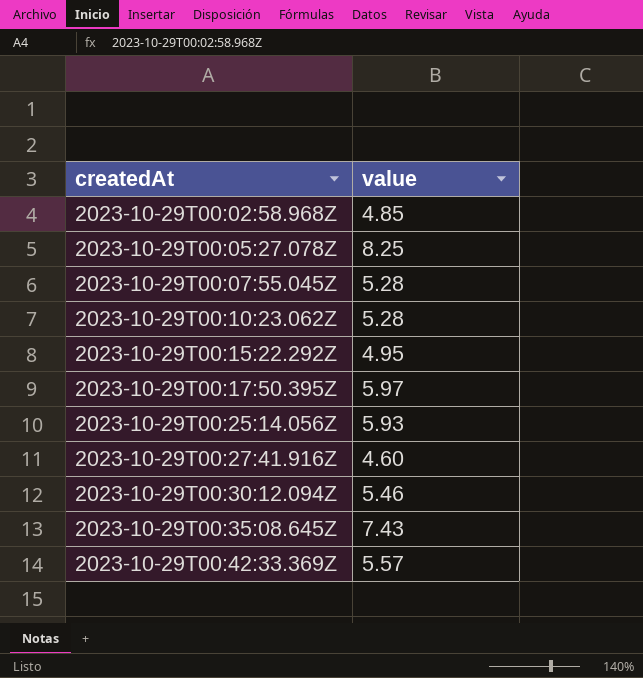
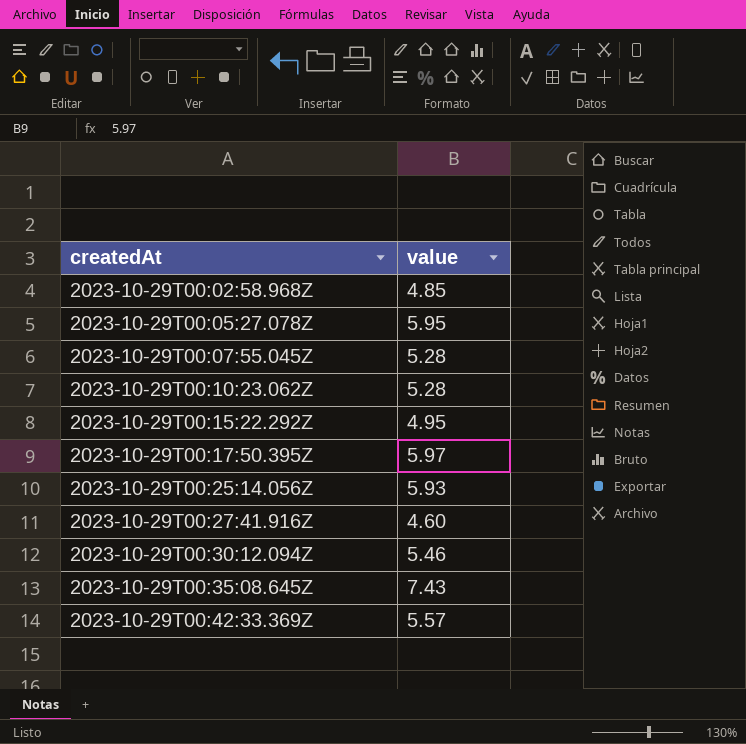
2023-10-29T00:05:27.078Z | value: 8.25 -> 5.95

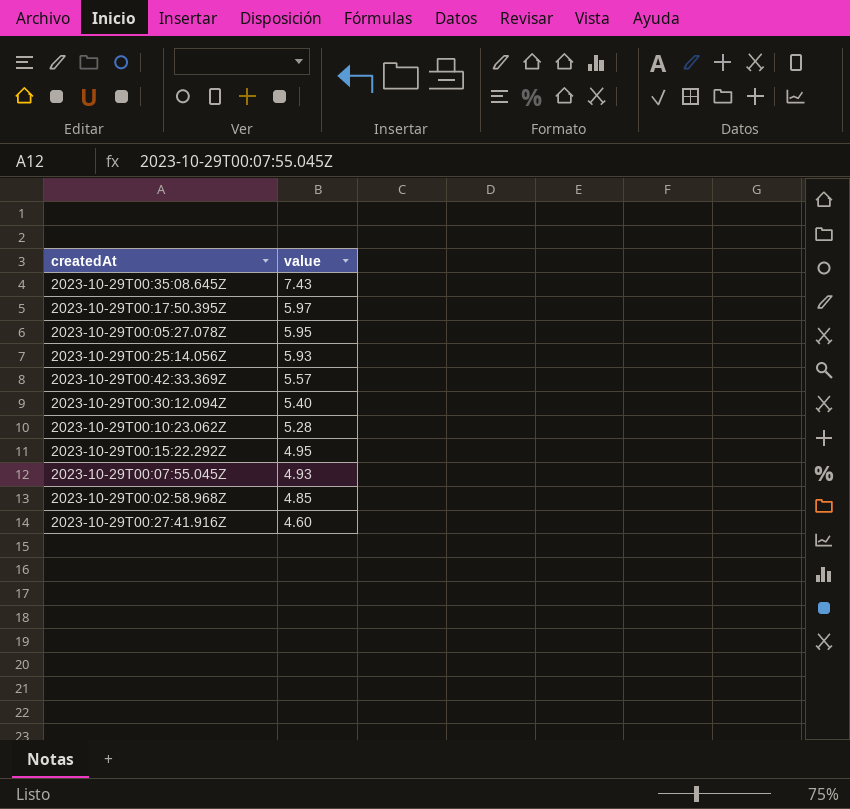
row order: createdAt ascending -> value descending
2023-10-29T00:30:12.094Z | value: 5.46 -> 5.40
2023-10-29T00:07:55.045Z | value: 5.28 -> 4.93

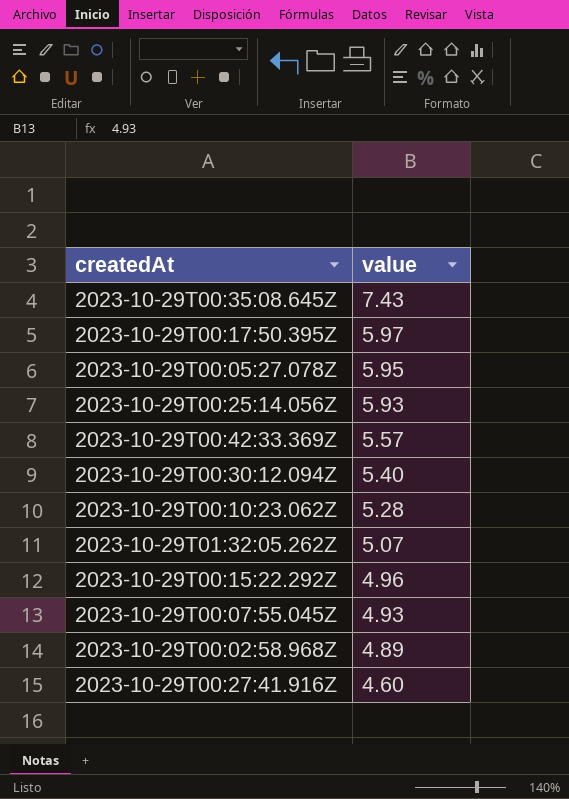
row 2023-10-29T01:32:05.262Z: none -> 5.07
2023-10-29T00:15:22.292Z | value: 4.95 -> 4.96
2023-10-29T00:02:58.968Z | value: 4.85 -> 4.89

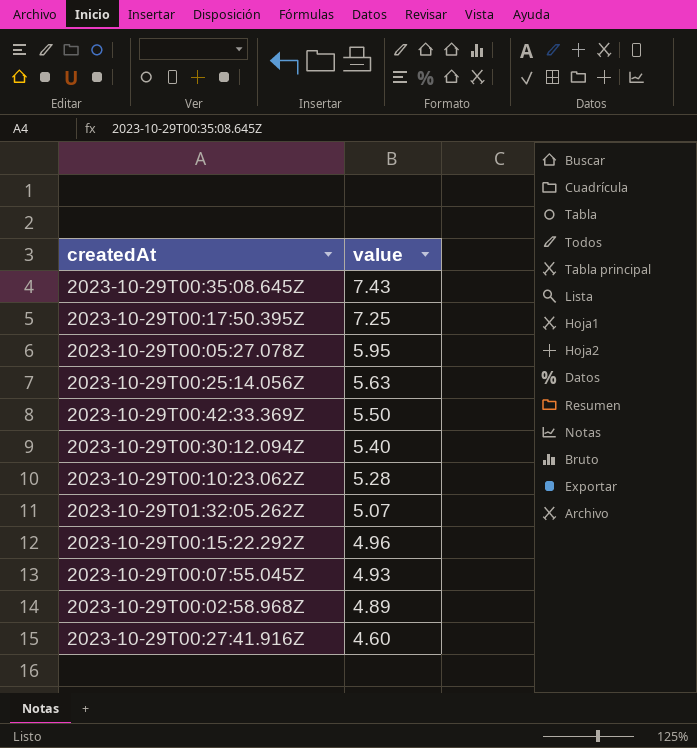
2023-10-29T00:17:50.395Z | value: 5.97 -> 7.25
2023-10-29T00:25:14.056Z | value: 5.93 -> 5.63
2023-10-29T00:42:33.369Z | value: 5.57 -> 5.50

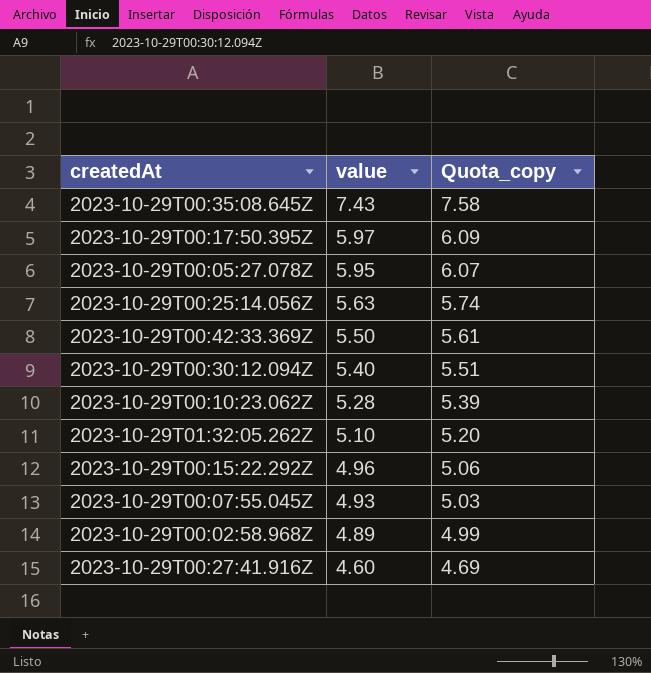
column Quota_copy | formula: none -> [value] * 1.02
2023-10-29T00:17:50.395Z | value: 7.25 -> 5.97
2023-10-29T01:32:05.262Z | value: 5.07 -> 5.10

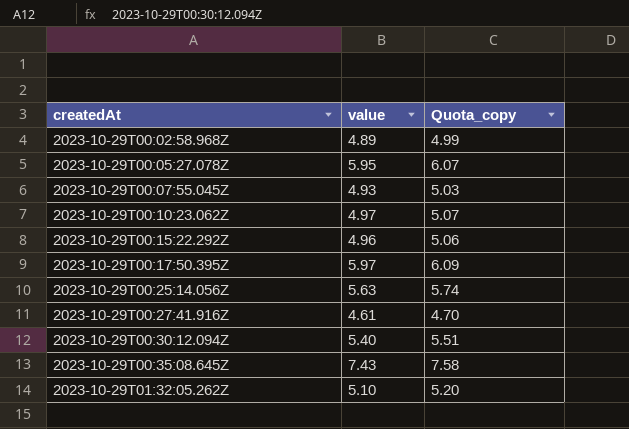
row order: value descending -> createdAt ascending
row 2023-10-29T00:42:33.369Z: 5.50 | 5.61 -> none
2023-10-29T00:10:23.062Z | value: 5.28 -> 4.97
2023-10-29T00:10:23.062Z | Quota_copy: 5.39 -> 5.07
2023-10-29T00:27:41.916Z | value: 4.60 -> 4.61
2023-10-29T00:27:41.916Z | Quota_copy: 4.69 -> 4.70

